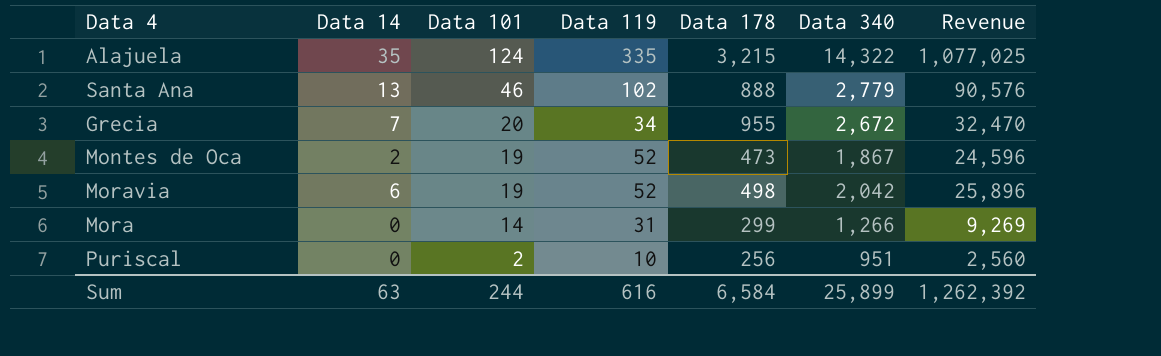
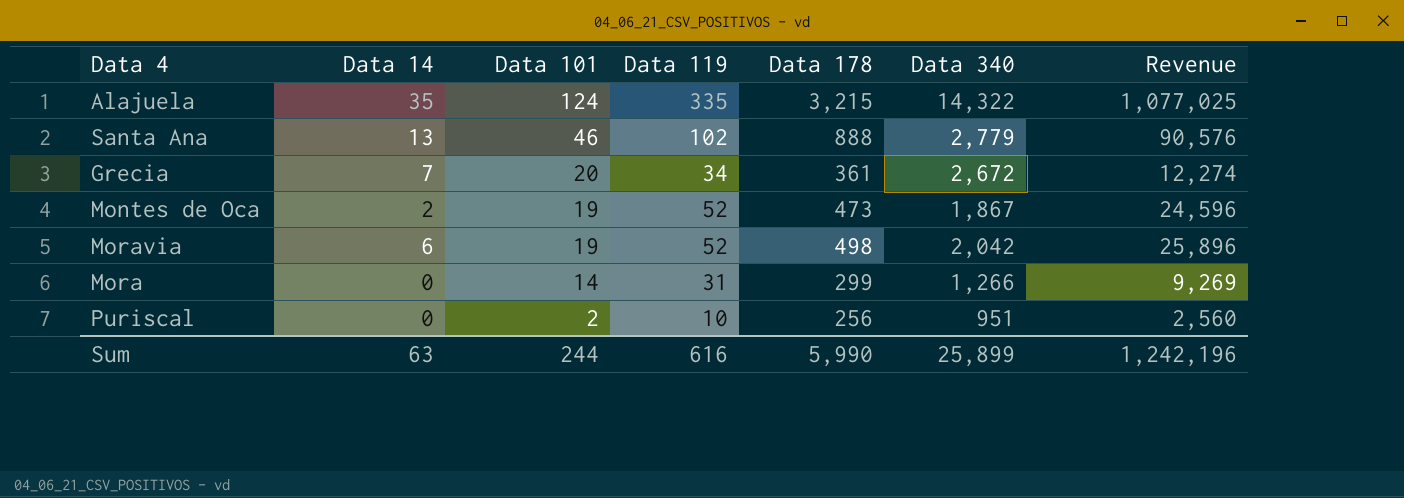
Grecia | Data 178: 955 -> 361
Grecia | Revenue: 32,470 -> 12,274
Sum | Data 178: 6,584 -> 5,990
Sum | Revenue: 1,262,392 -> 1,242,196

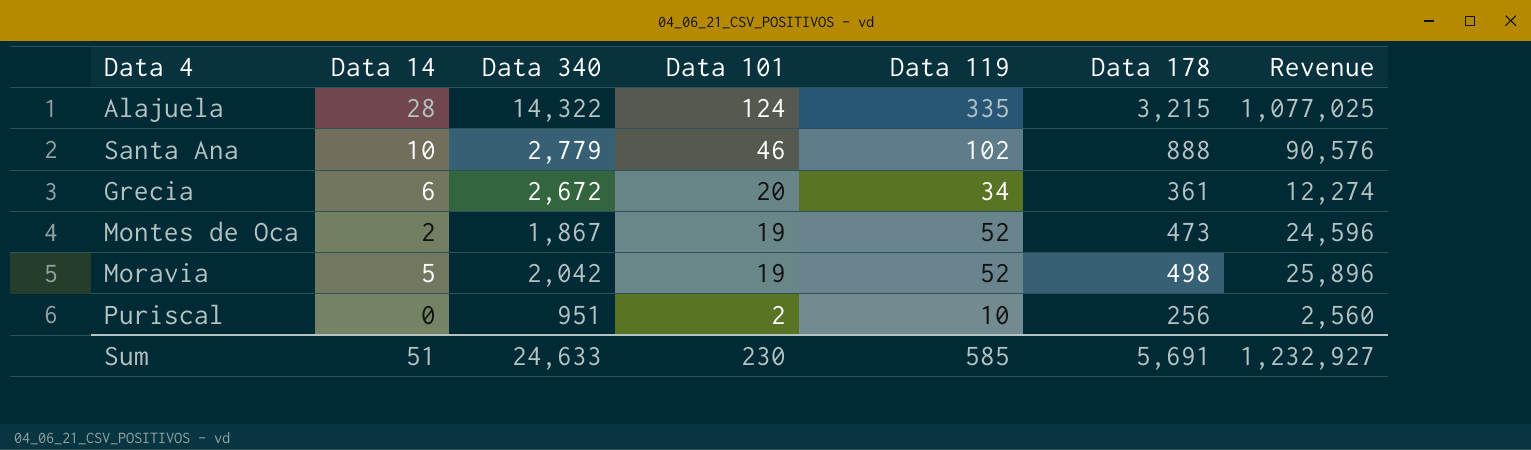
column Data 340 | position: 6 -> 3
row Mora: 0 | 14 | 31 | 299 | 1,266 | 9,269 -> none
Alajuela | Data 14: 35 -> 28
Santa Ana | Data 14: 13 -> 10
Grecia | Data 14: 7 -> 6
Moravia | Data 14: 6 -> 5
Sum | Data 14: 63 -> 51
Sum | Data 340: 25,899 -> 24,633
Sum | Data 101: 244 -> 230
Sum | Data 119: 616 -> 585
Sum | Data 178: 5,990 -> 5,691
Sum | Revenue: 1,242,196 -> 1,232,927

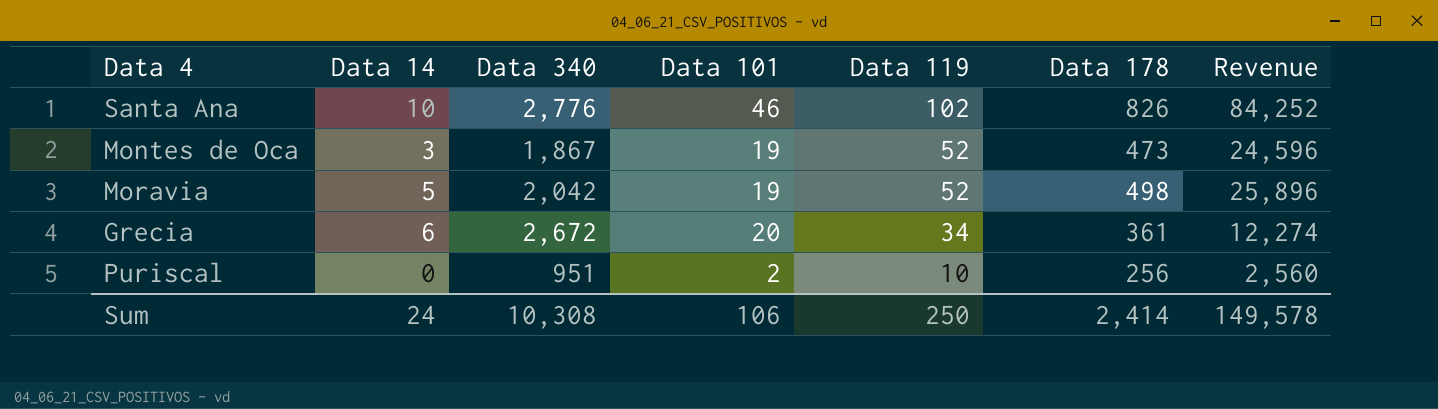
row order: Data 101 descending -> Data 119 descending
row Alajuela: 28 | 14,322 | 124 | 335 | 3,215 | 1,077,025 -> none
Santa Ana | Data 340: 2,779 -> 2,776
Santa Ana | Data 178: 888 -> 826
Santa Ana | Revenue: 90,576 -> 84,252
Montes de Oca | Data 14: 2 -> 3
Sum | Data 14: 51 -> 24
Sum | Data 340: 24,633 -> 10,308
Sum | Data 101: 230 -> 106
Sum | Data 119: 585 -> 250
Sum | Data 178: 5,691 -> 2,414
Sum | Revenue: 1,232,927 -> 149,578

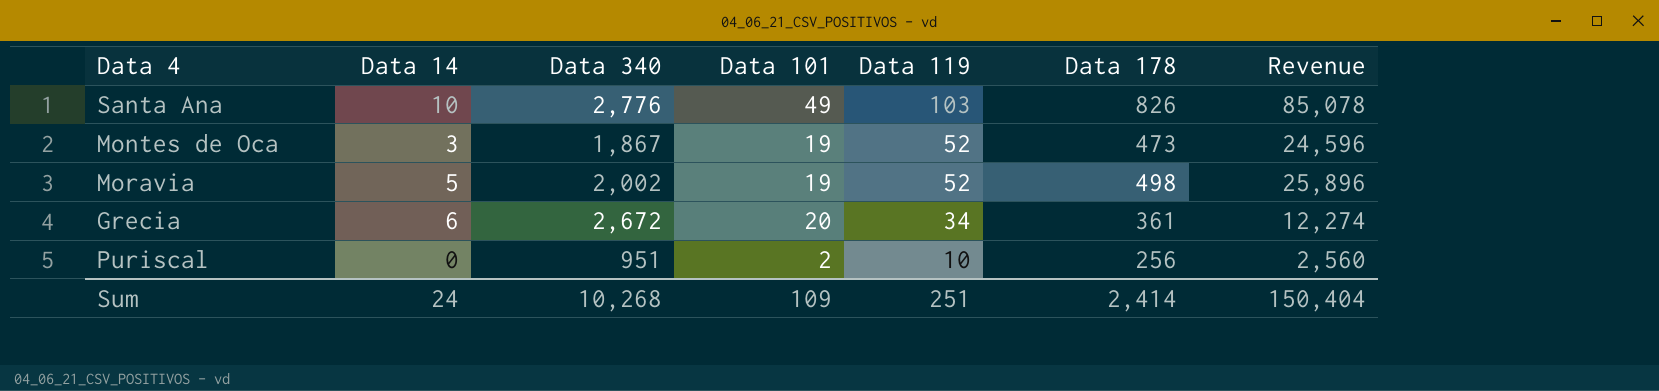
Santa Ana | Data 101: 46 -> 49
Santa Ana | Data 119: 102 -> 103
Santa Ana | Revenue: 84,252 -> 85,078
Moravia | Data 340: 2,042 -> 2,002
Sum | Data 340: 10,308 -> 10,268
Sum | Data 101: 106 -> 109
Sum | Data 119: 250 -> 251
Sum | Revenue: 149,578 -> 150,404

